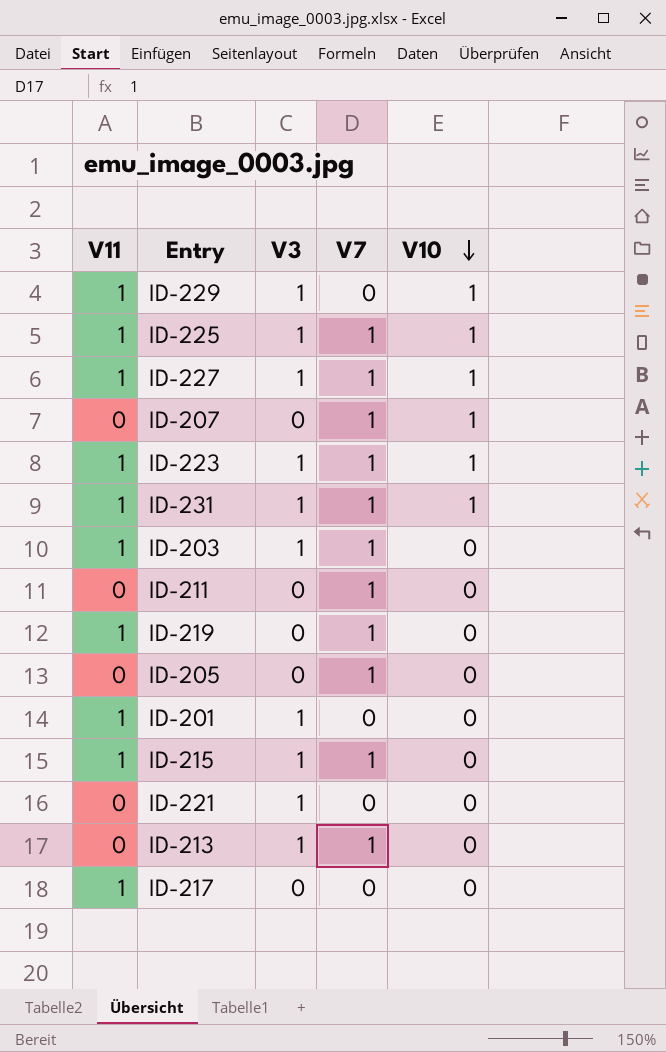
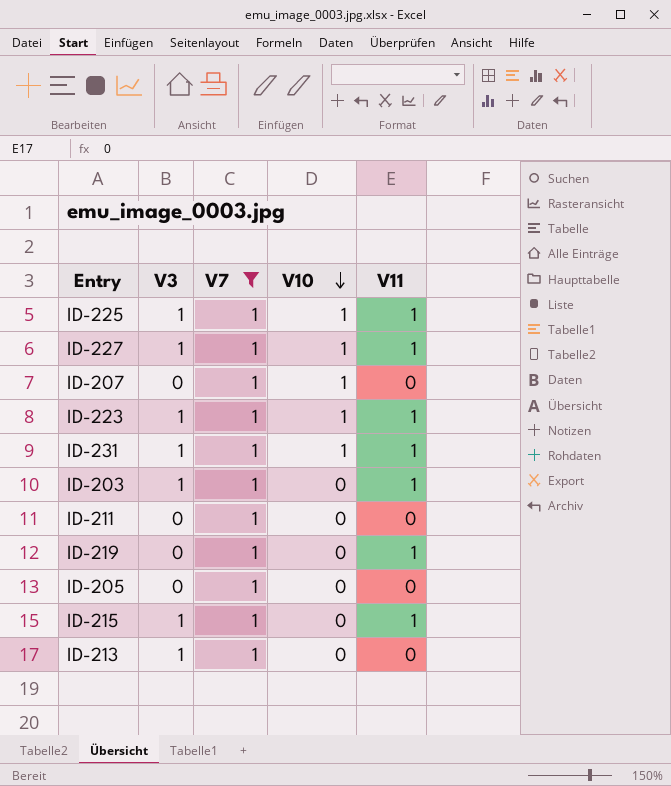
filter: none -> V7 = 1
column V11 | position: 1 -> 5

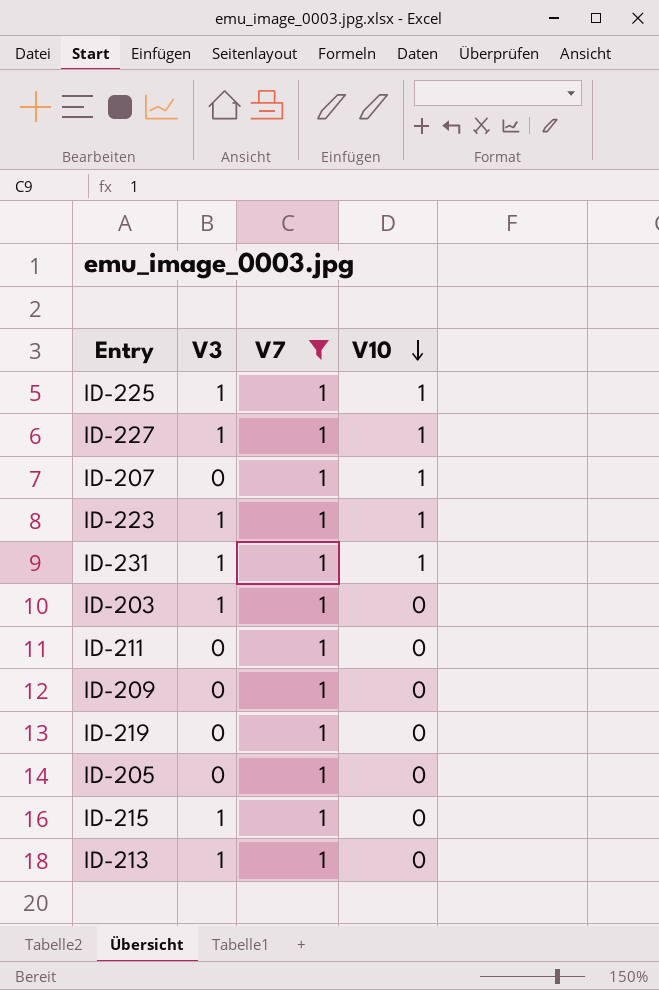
column V11 | position: 5 -> none
row ID-209: none -> 0 | 1 | 0

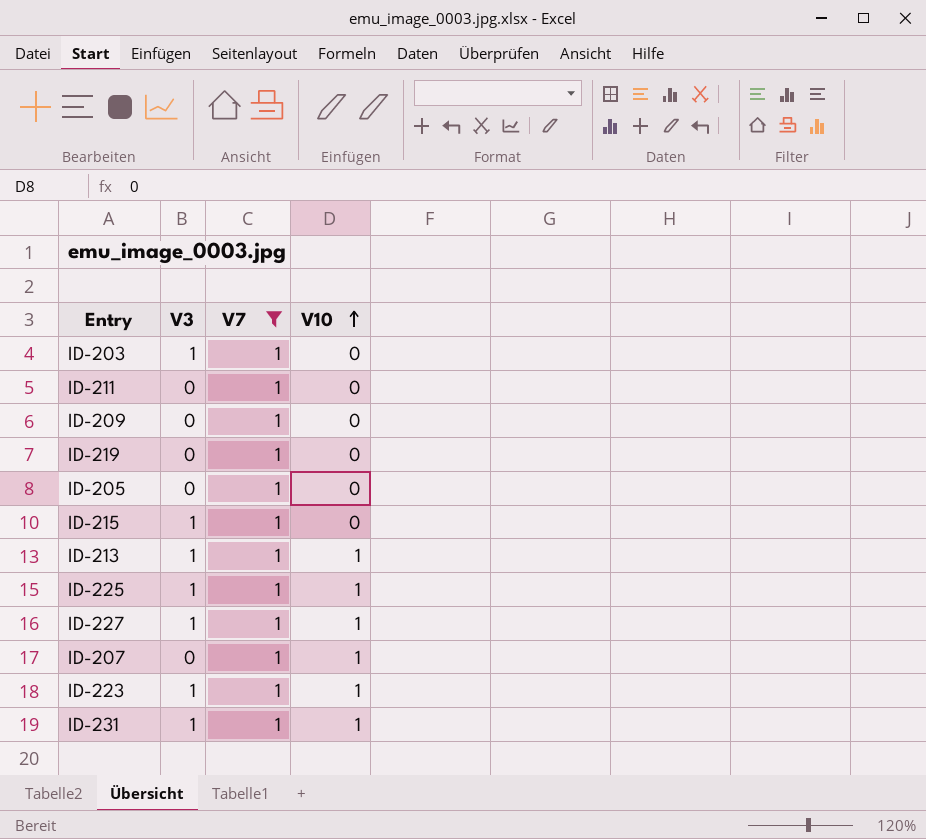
row order: V10 descending -> V10 ascending
ID-213 | V10: 0 -> 1

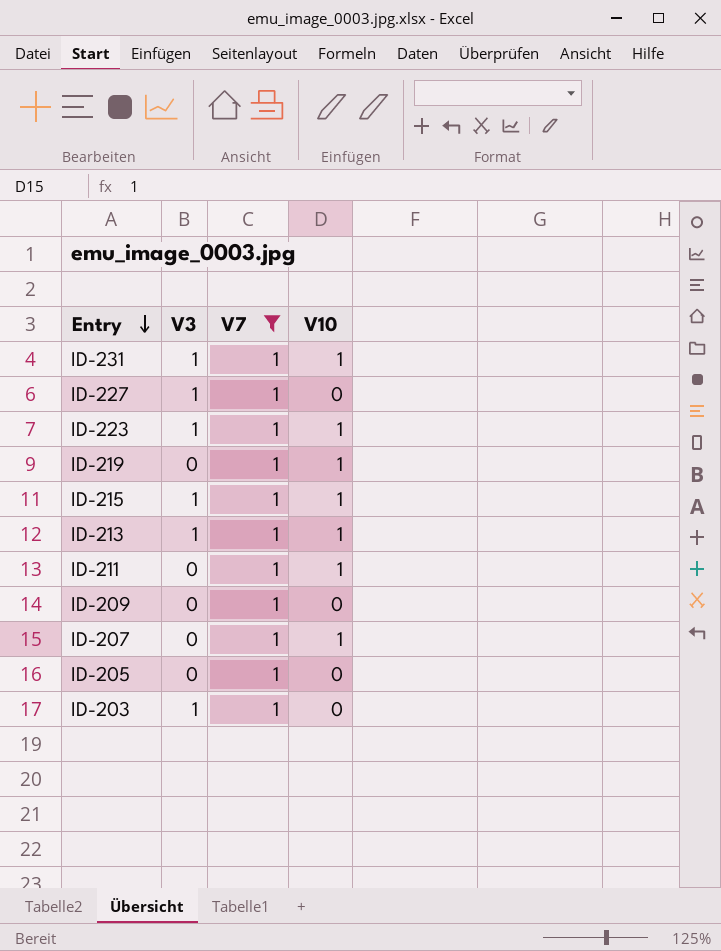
row order: V10 ascending -> Entry descending
row ID-225: 1 | 1 | 1 -> none
ID-227 | V10: 1 -> 0
ID-219 | V10: 0 -> 1
ID-215 | V10: 0 -> 1
ID-211 | V10: 0 -> 1

